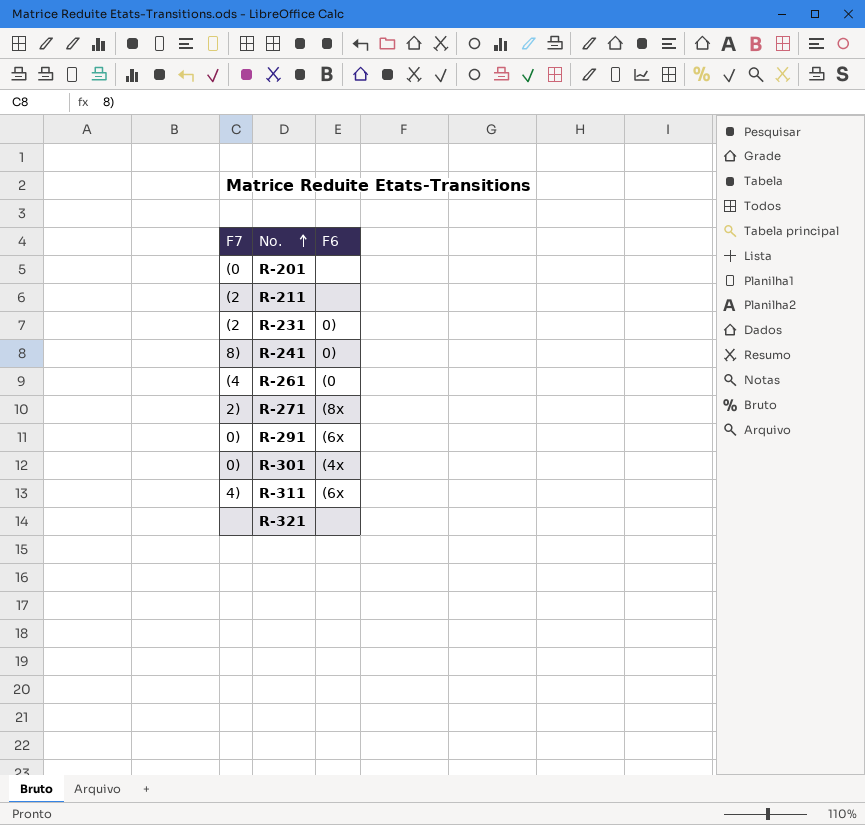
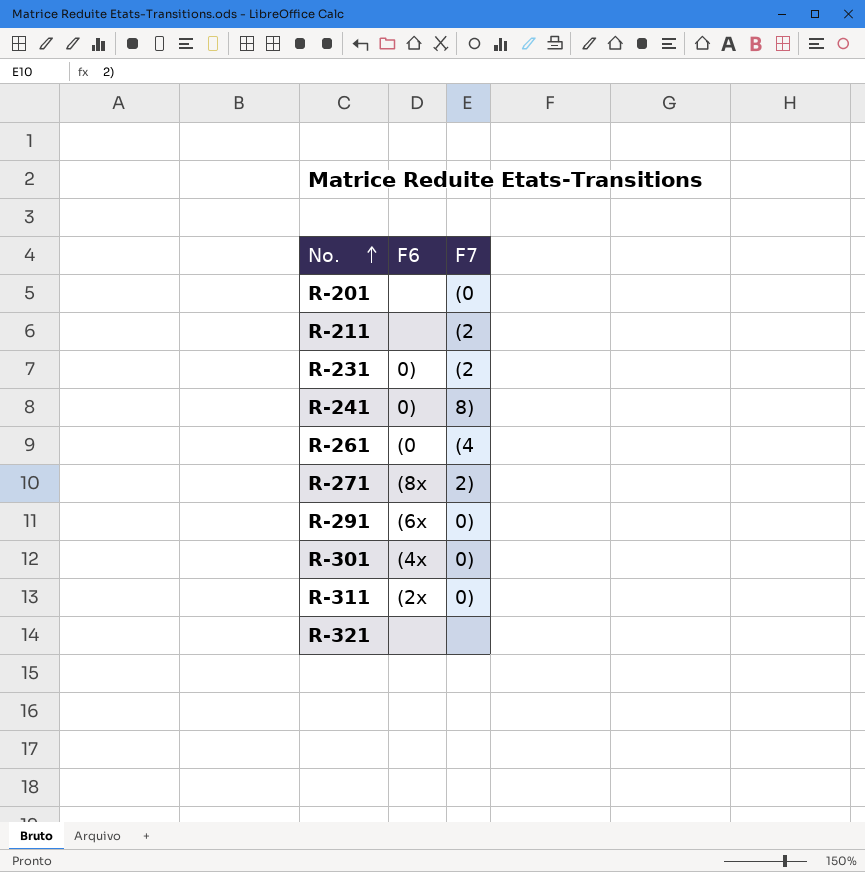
column F7 | position: 1 -> 3
R-311 | F6: (6x -> (2x
R-311 | F7: 4) -> 0)

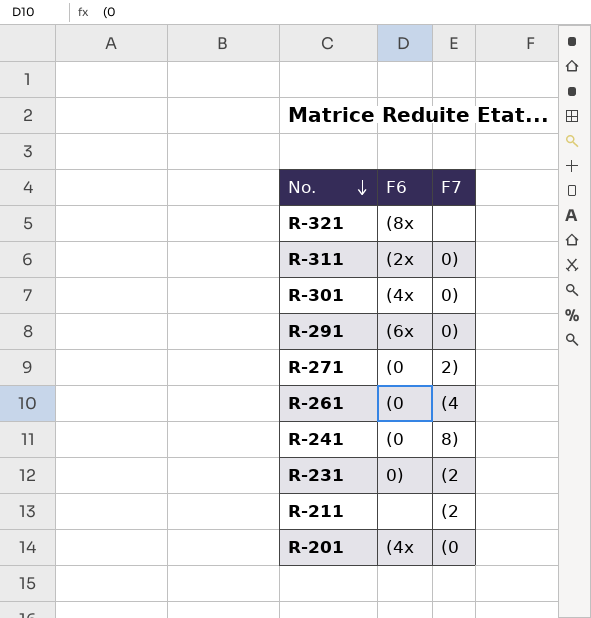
row order: No. ascending -> No. descending
R-321 | F6: none -> (8x
R-271 | F6: (8x -> (0
R-241 | F6: 0) -> (0
R-201 | F6: none -> (4x

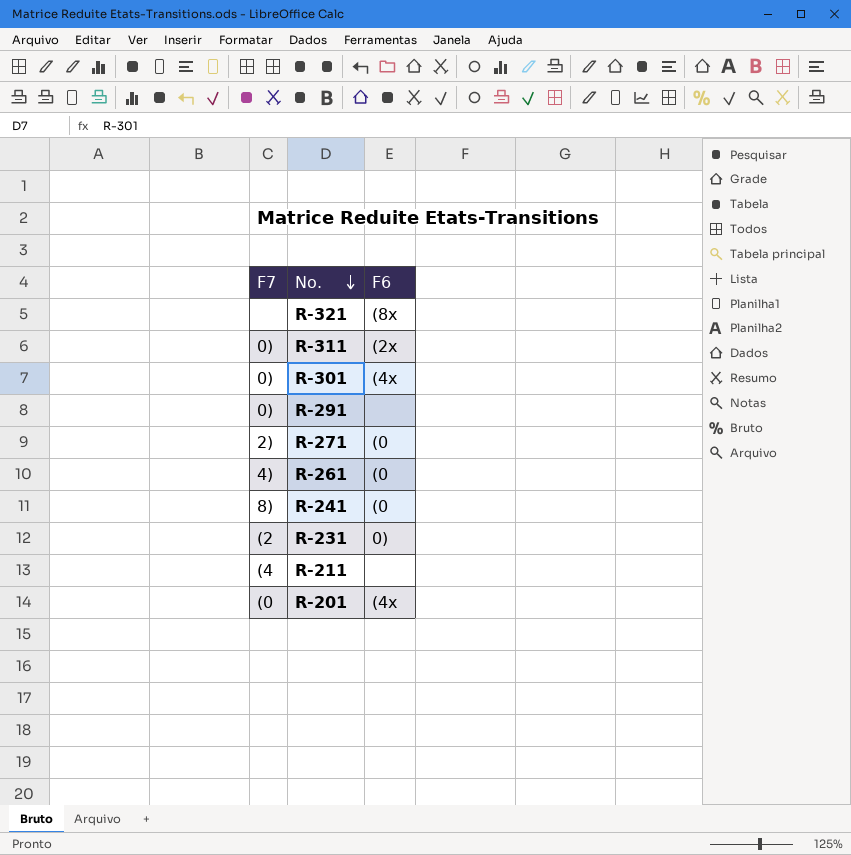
column F7 | position: 3 -> 1
R-291 | F6: (6x -> none
R-261 | F7: (4 -> 4)
R-211 | F7: (2 -> (4

